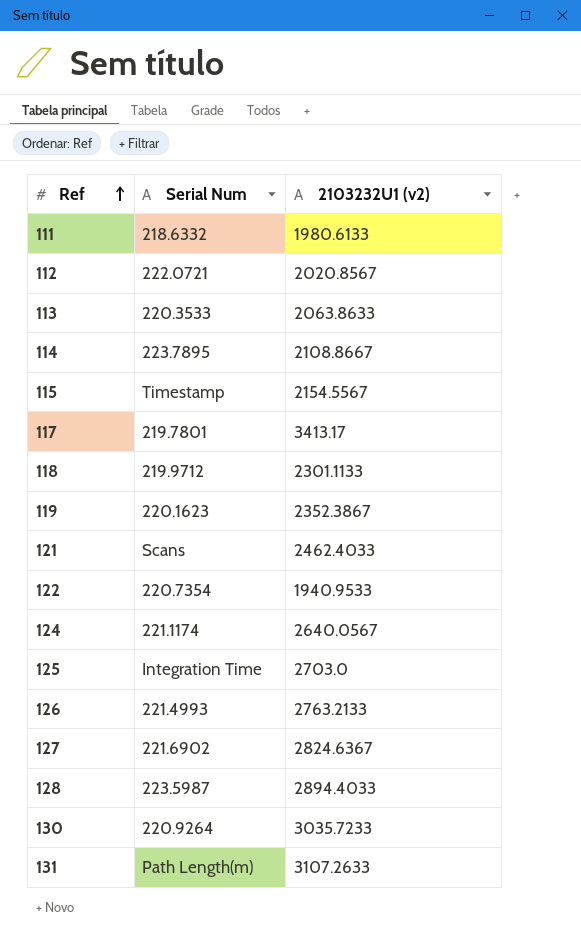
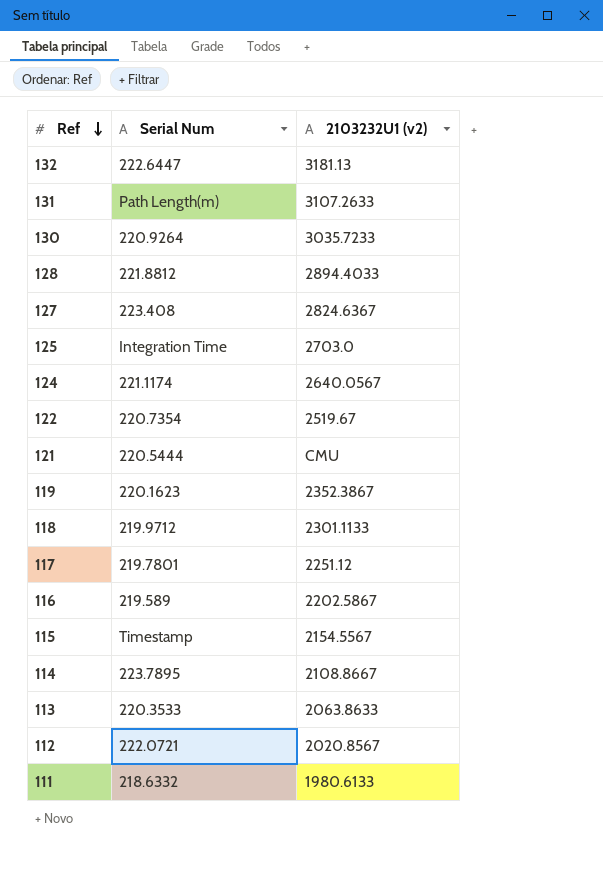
row order: Ref ascending -> Ref descending
row 126: 221.4993 | 2763.2133 -> none
row 132: none -> 222.6447 | 3181.13
128 | Serial Num: 223.5987 -> 221.8812
127 | Serial Num: 221.6902 -> 223.408
122 | 2103232U1 (v2): 1940.9533 -> 2519.67
121 | Serial Num: Scans -> 220.5444
121 | 2103232U1 (v2): 2462.4033 -> CMU
117 | 2103232U1 (v2): 3413.17 -> 2251.12
row 116: none -> 219.589 | 2202.5867

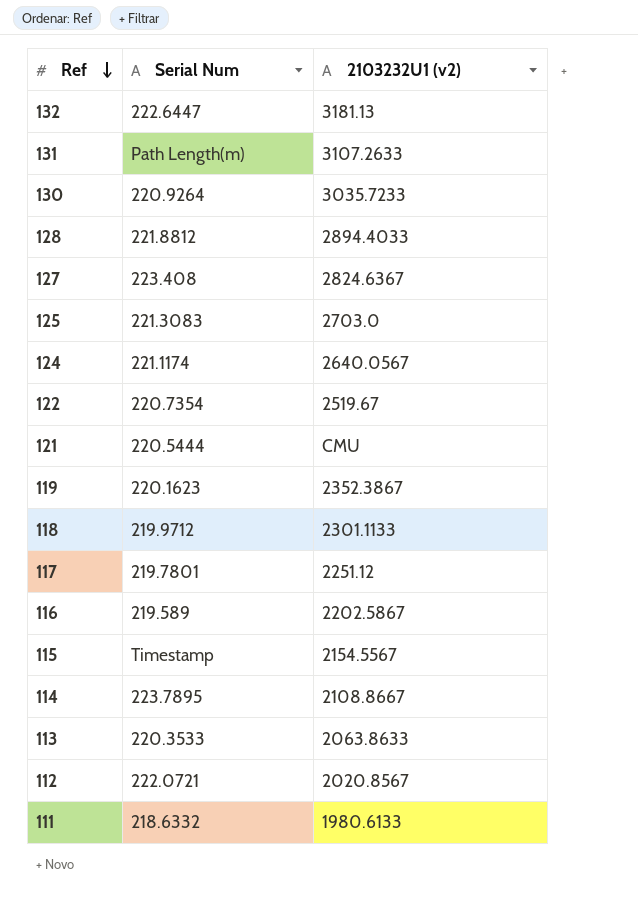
125 | Serial Num: Integration Time -> 221.3083

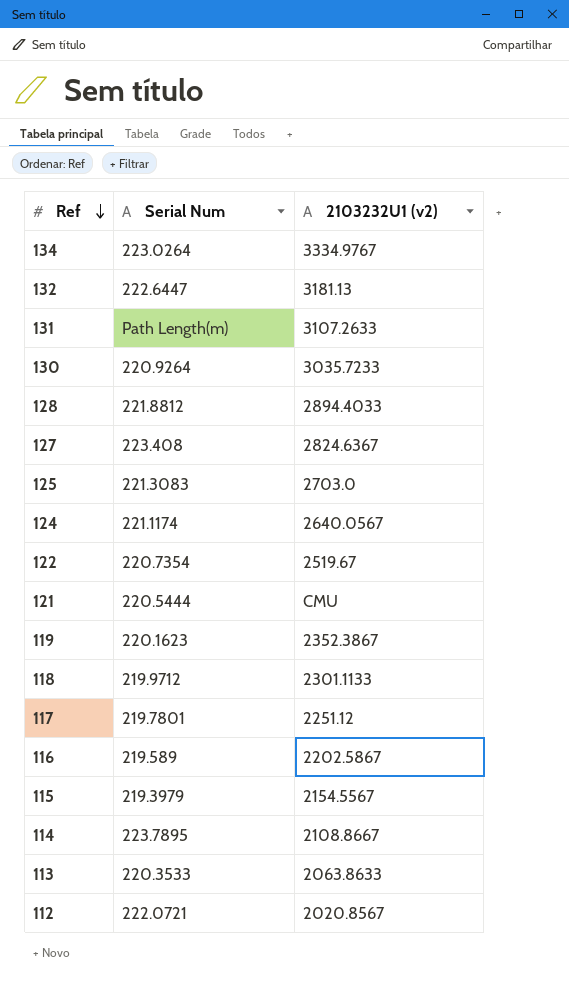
row 111: 218.6332 | 1980.6133 -> none
row 134: none -> 223.0264 | 3334.9767
115 | Serial Num: Timestamp -> 219.3979

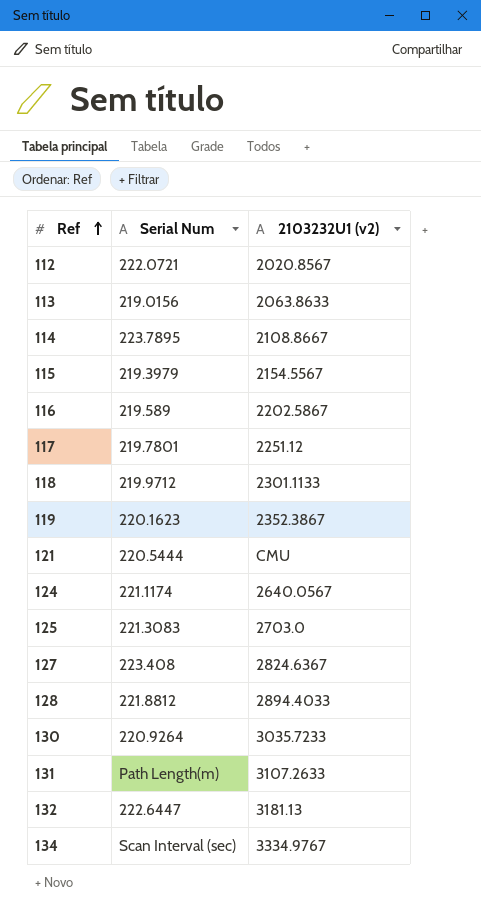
row order: Ref descending -> Ref ascending
row 122: 220.7354 | 2519.67 -> none
113 | Serial Num: 220.3533 -> 219.0156
134 | Serial Num: 223.0264 -> Scan Interval (sec)

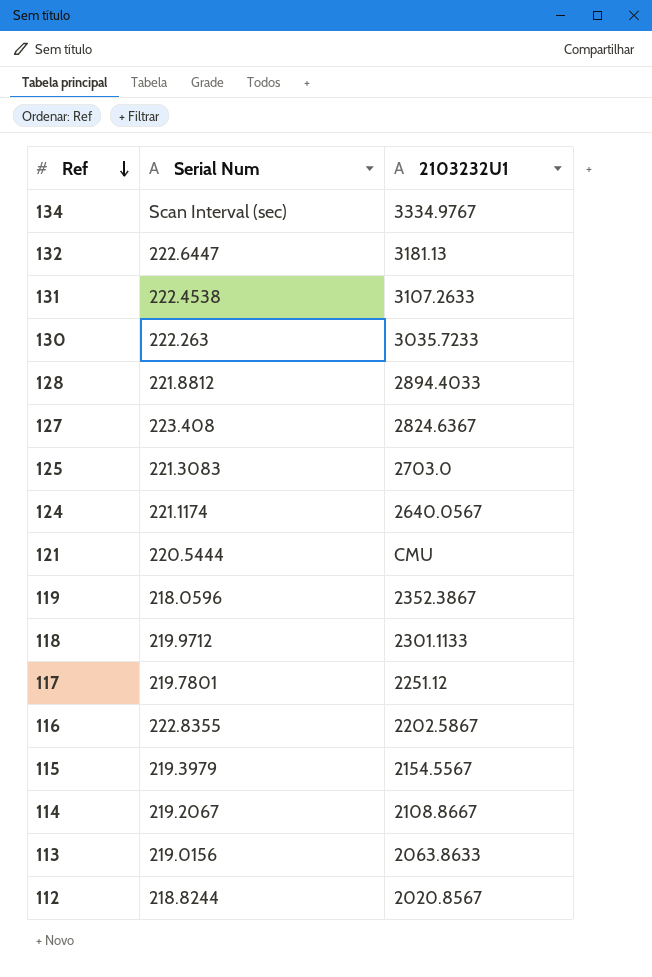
row order: Ref ascending -> Ref descending
column name: 2103232U1 (v2) -> 2103232U1
131 | Serial Num: Path Length(m) -> 222.4538
130 | Serial Num: 220.9264 -> 222.263
119 | Serial Num: 220.1623 -> 218.0596
116 | Serial Num: 219.589 -> 222.8355
114 | Serial Num: 223.7895 -> 219.2067
112 | Serial Num: 222.0721 -> 218.8244

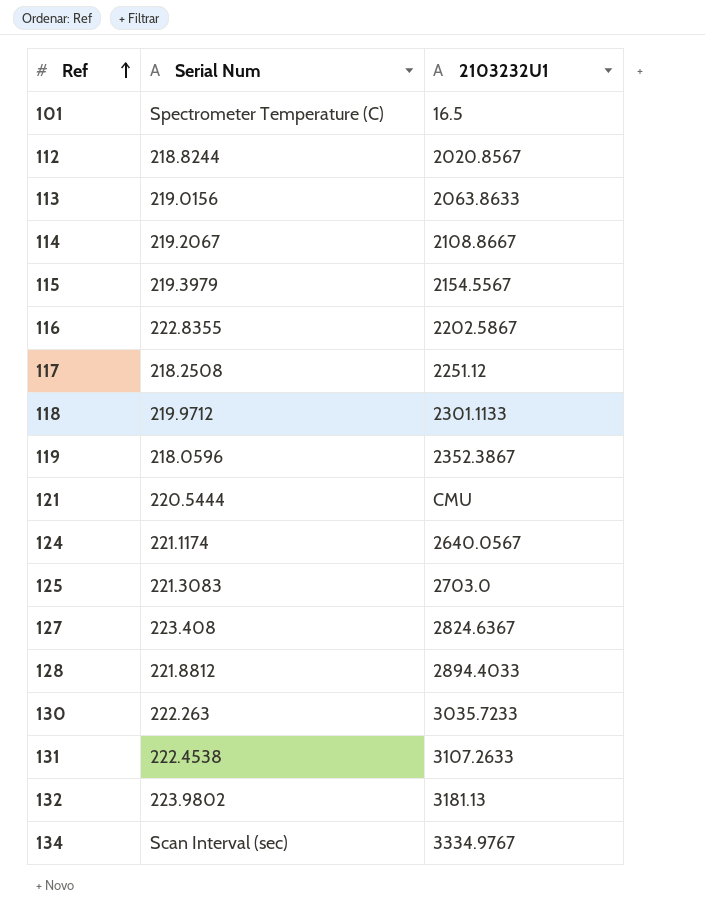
row order: Ref descending -> Ref ascending
row 101: none -> Spectrometer Temperature (C) | 16.5
117 | Serial Num: 219.7801 -> 218.2508
132 | Serial Num: 222.6447 -> 223.9802

